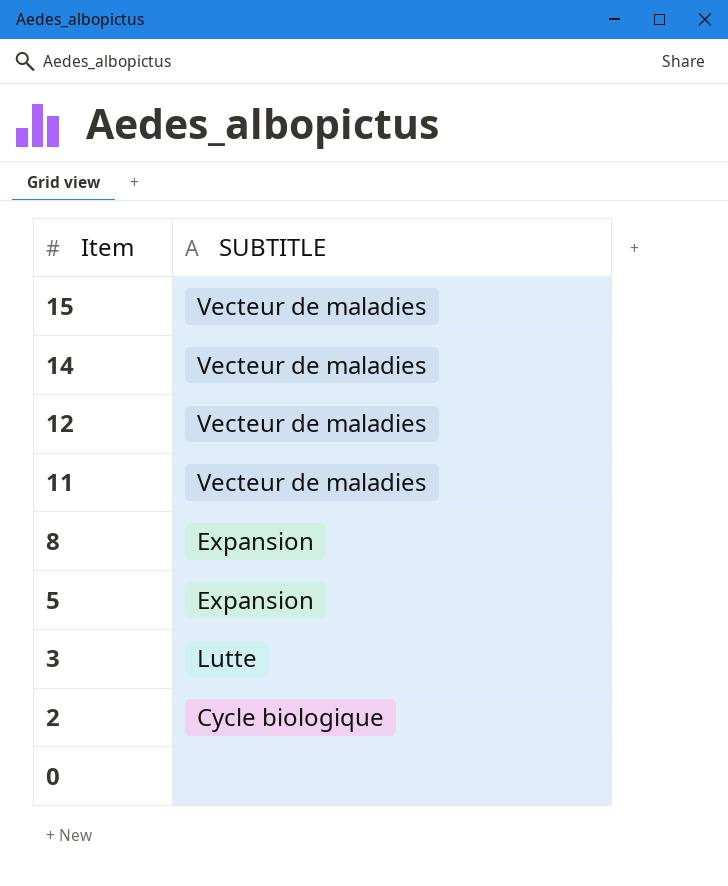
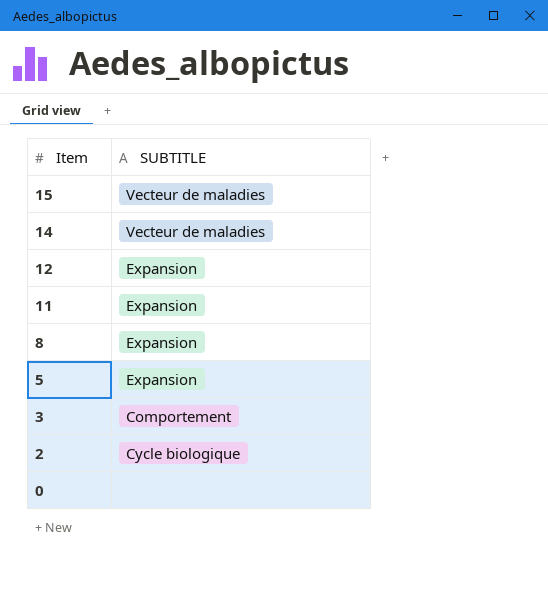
12 | SUBTITLE: Vecteur de maladies -> Expansion
11 | SUBTITLE: Vecteur de maladies -> Expansion
3 | SUBTITLE: Lutte -> Comportement

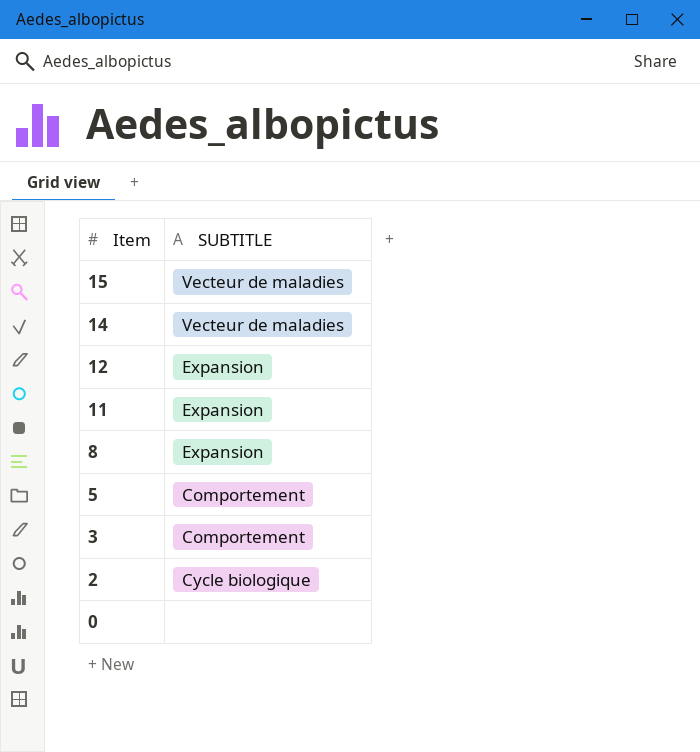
5 | SUBTITLE: Expansion -> Comportement

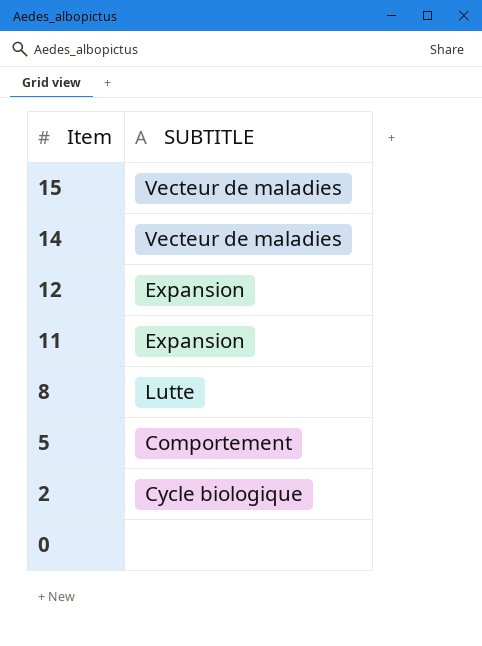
row 3: Comportement -> none
8 | SUBTITLE: Expansion -> Lutte

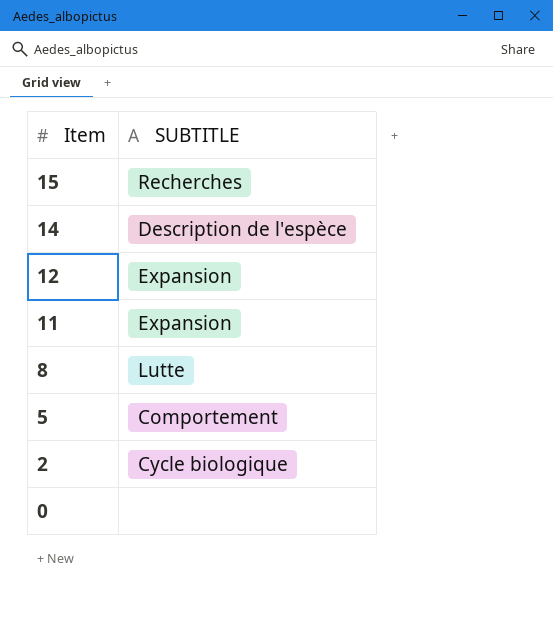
15 | SUBTITLE: Vecteur de maladies -> Recherches
14 | SUBTITLE: Vecteur de maladies -> Description de l'espèce

